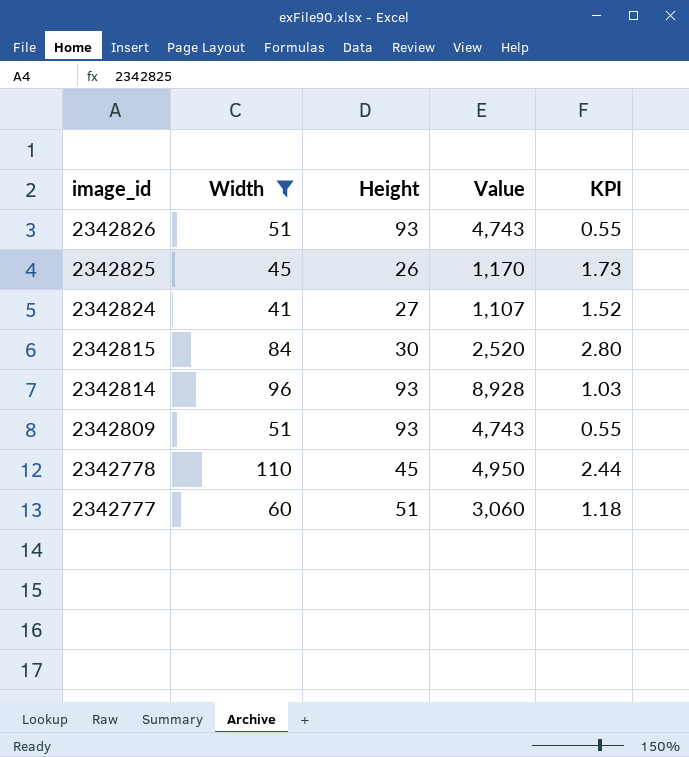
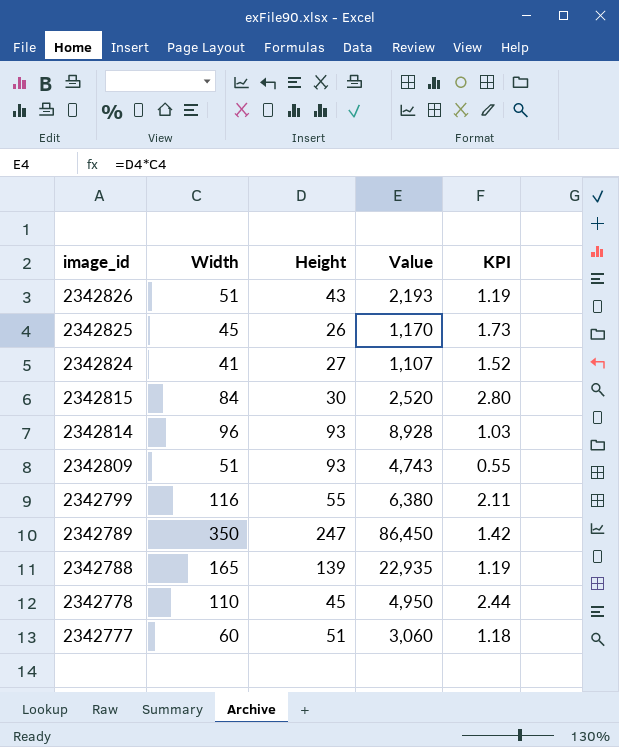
filter: Width <= 110 -> none
2342826 | Height: 93 -> 43
2342826 | Value: 4,743 -> 2,193
2342826 | KPI: 0.55 -> 1.19

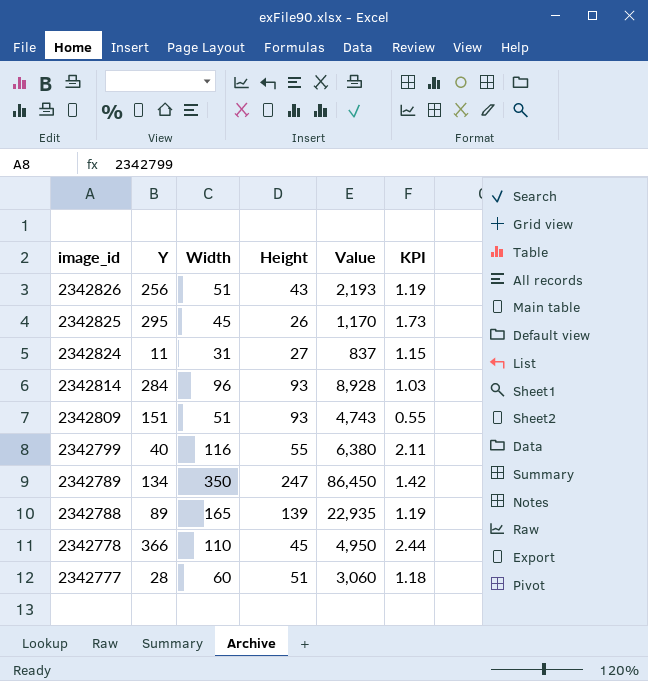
column Y | position: none -> 2
row 2342815: 84 | 30 | 2,520 | 2.80 -> none
2342824 | Width: 41 -> 31
2342824 | Value: 1,107 -> 837
2342824 | KPI: 1.52 -> 1.15

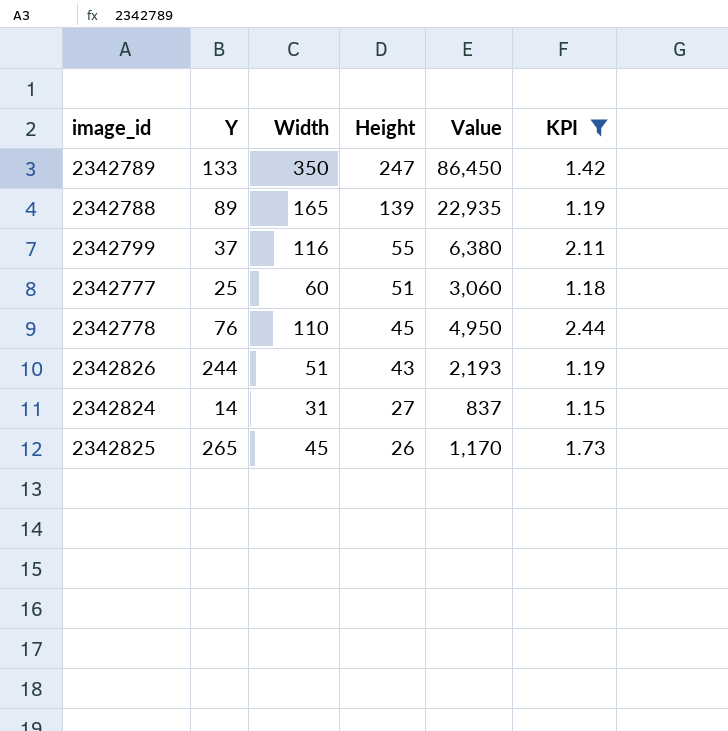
filter: none -> KPI >= 1.15
row order: image_id descending -> Height descending
2342789 | Y: 134 -> 133
2342799 | Y: 40 -> 37
2342777 | Y: 28 -> 25
2342778 | Y: 366 -> 76
2342826 | Y: 256 -> 244
2342824 | Y: 11 -> 14
2342825 | Y: 295 -> 265

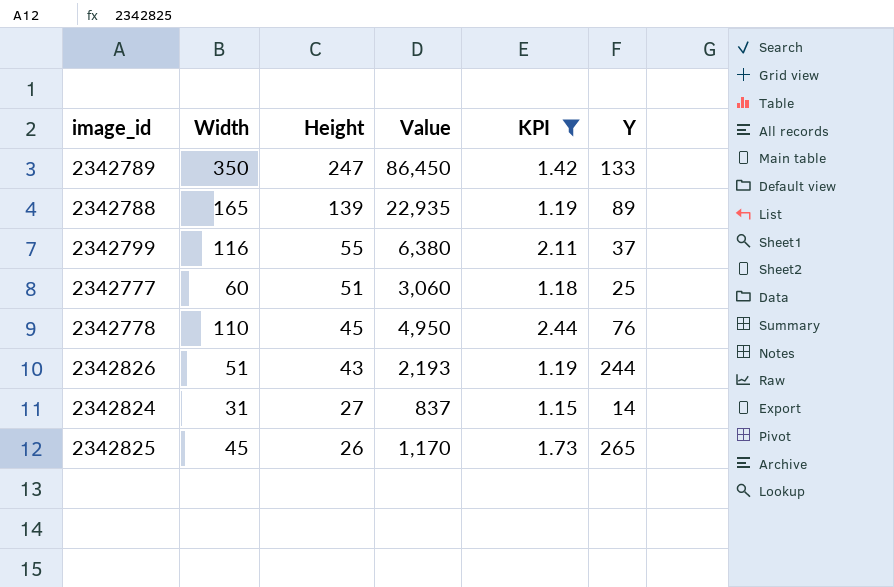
column Y | position: 2 -> 6

